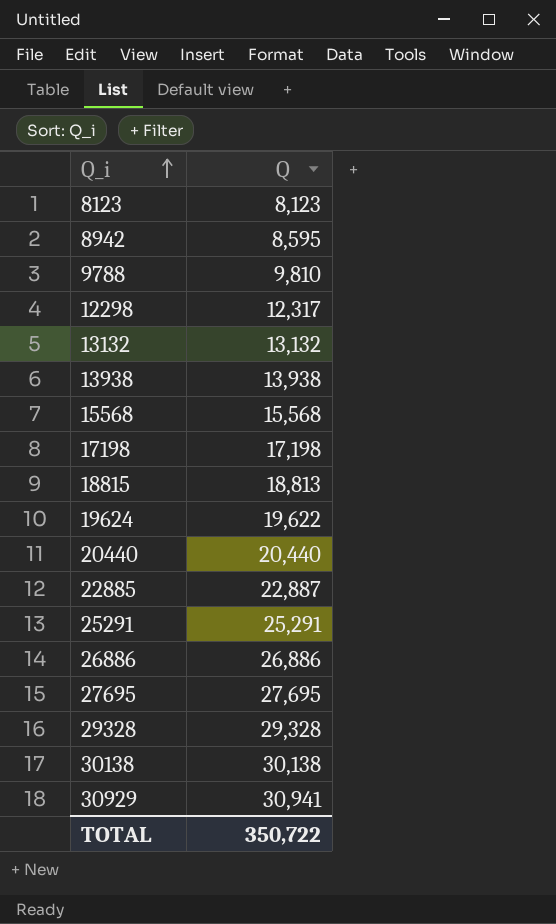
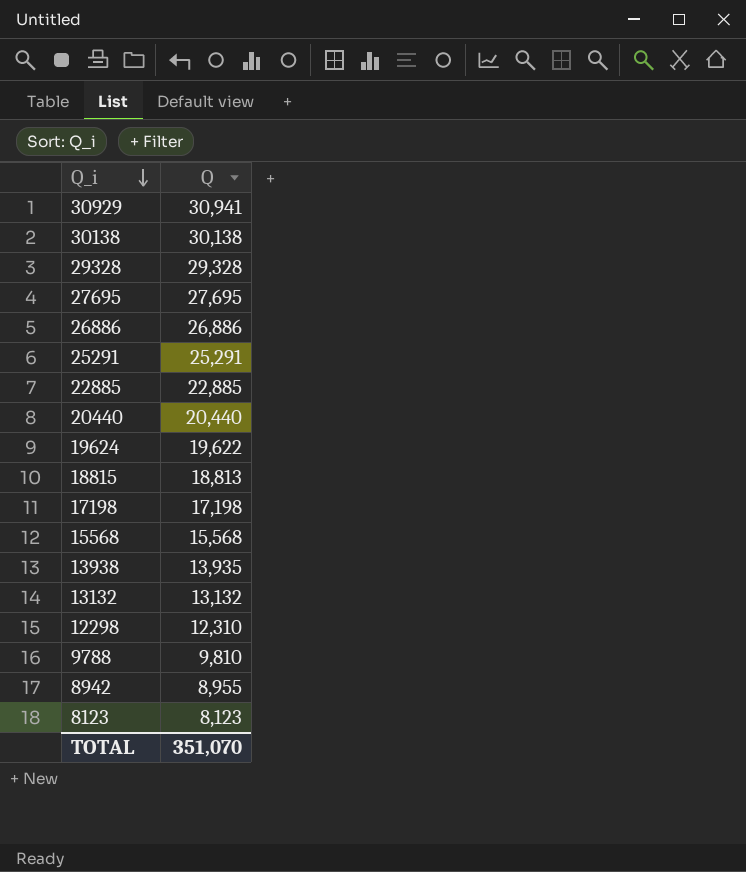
row order: Q_i ascending -> Q_i descending
22885 | Q: 22,887 -> 22,885
13938 | Q: 13,938 -> 13,935
12298 | Q: 12,317 -> 12,310
8942 | Q: 8,595 -> 8,955
TOTAL | Q: 350,722 -> 351,070

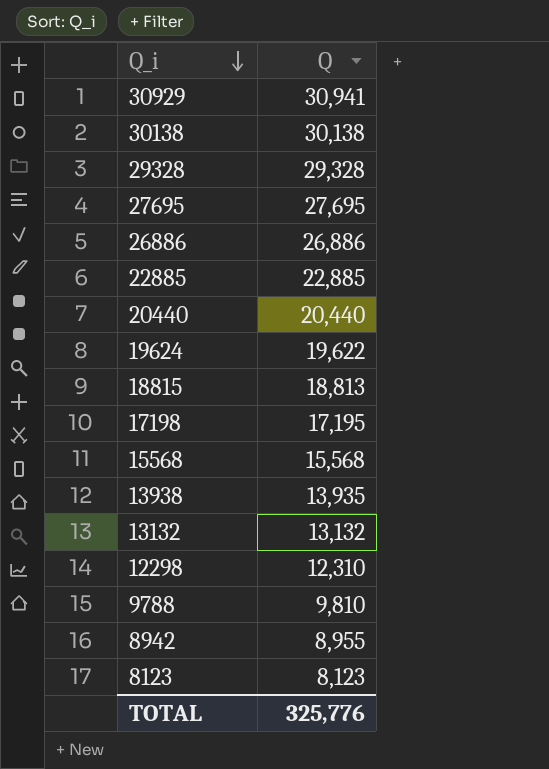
row 25291: 25,291 -> none
17198 | Q: 17,198 -> 17,195
TOTAL | Q: 351,070 -> 325,776

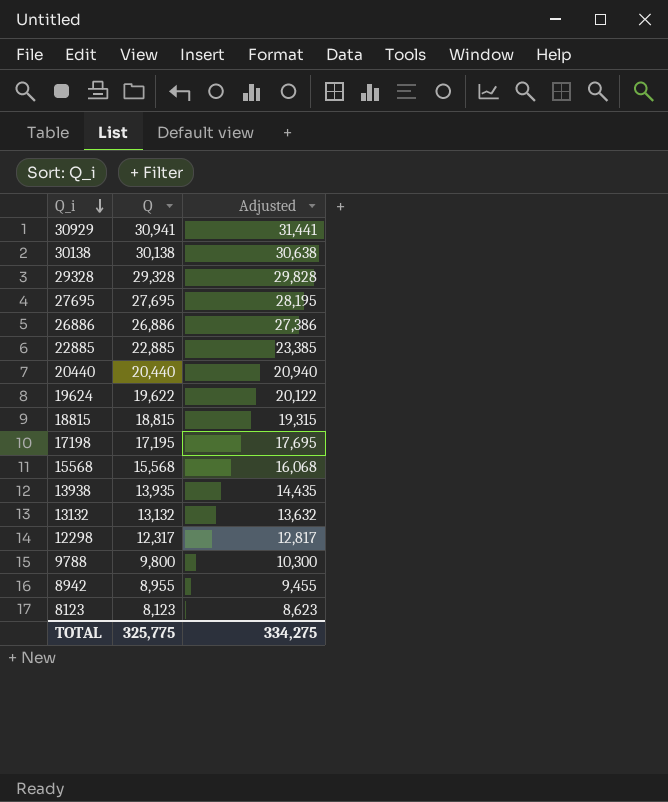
column Adjusted | formula: none -> [Q] + 500
18815 | Q: 18,813 -> 18,815
12298 | Q: 12,310 -> 12,317
9788 | Q: 9,810 -> 9,800
TOTAL | Q: 325,776 -> 325,775

